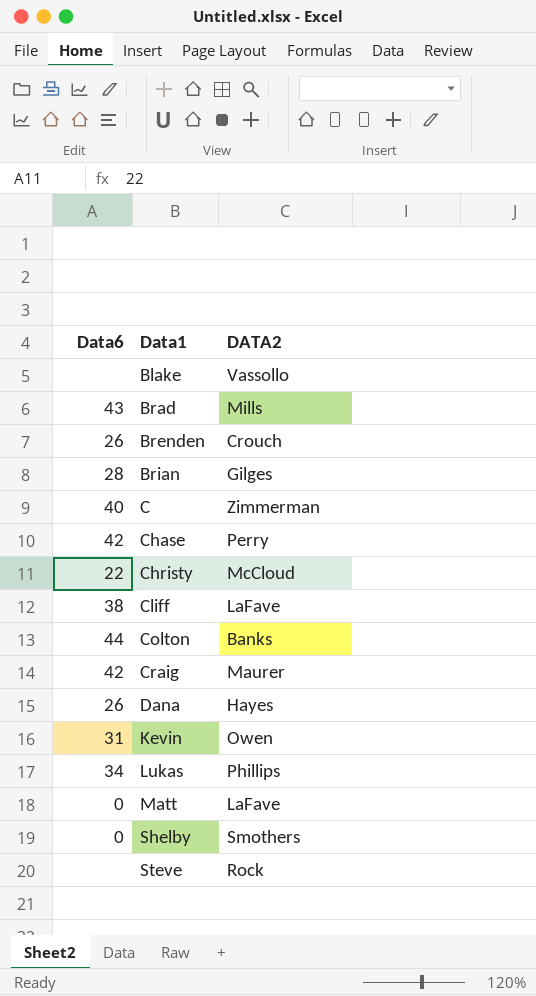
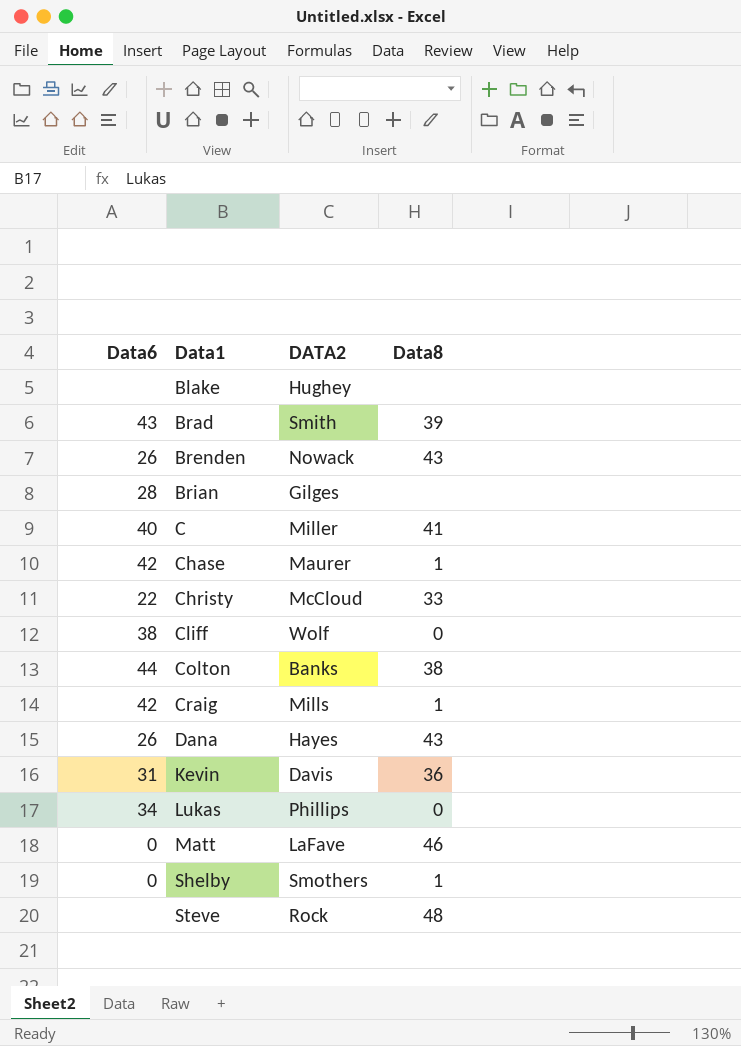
column Data8 | position: none -> 4
Blake | DATA2: Vassollo -> Hughey
Brad | DATA2: Mills -> Smith
Brenden | DATA2: Crouch -> Nowack
C | DATA2: Zimmerman -> Miller
Chase | DATA2: Perry -> Maurer
Cliff | DATA2: LaFave -> Wolf
Craig | DATA2: Maurer -> Mills
Kevin | DATA2: Owen -> Davis

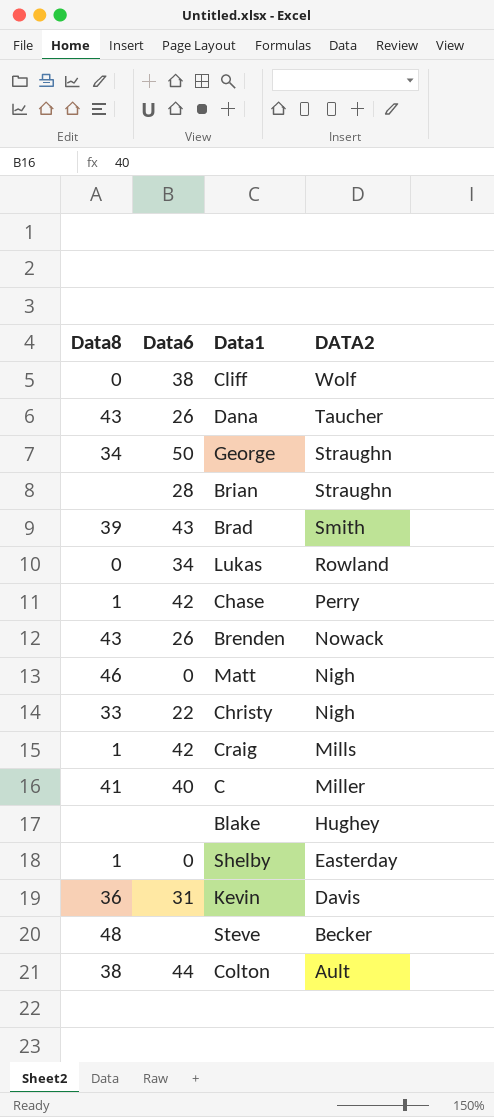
row order: Data1 ascending -> DATA2 descending
column Data8 | position: 4 -> 1
Dana | DATA2: Hayes -> Taucher
row George: none -> 34 | 50 | Straughn
Brian | DATA2: Gilges -> Straughn
Lukas | DATA2: Phillips -> Rowland
Chase | DATA2: Maurer -> Perry
Matt | DATA2: LaFave -> Nigh
Christy | DATA2: McCloud -> Nigh
Shelby | DATA2: Smothers -> Easterday
Steve | DATA2: Rock -> Becker
Colton | DATA2: Banks -> Ault

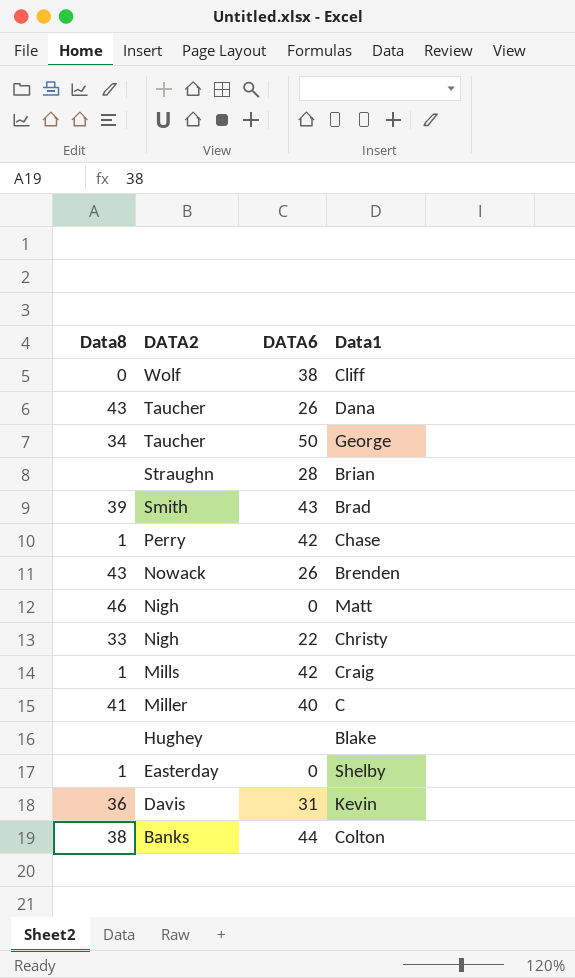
column DATA2 | position: 4 -> 2
column name: Data6 -> DATA6
row Lukas: 0 | 34 | Rowland -> none
row Steve: 48 | none | Becker -> none
George | DATA2: Straughn -> Taucher
Colton | DATA2: Ault -> Banks

